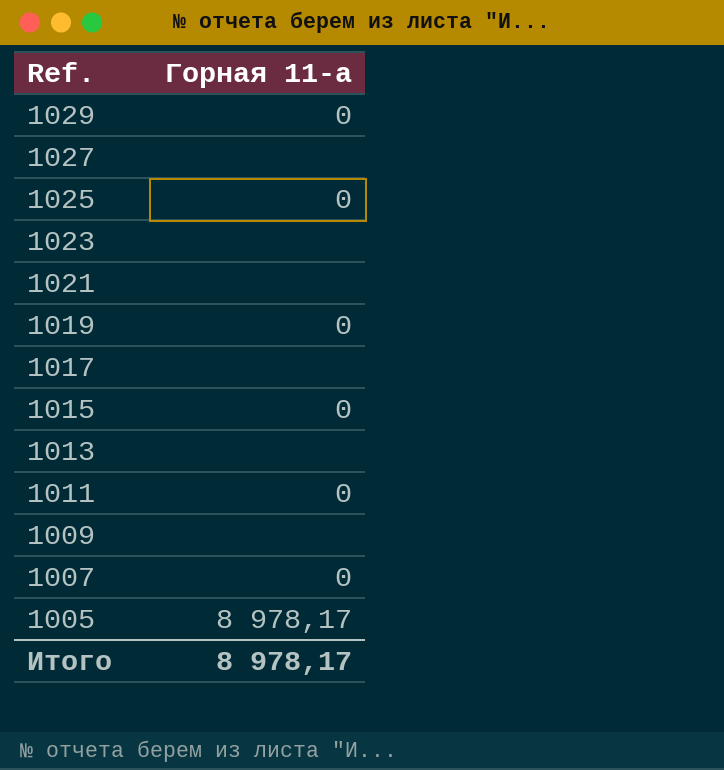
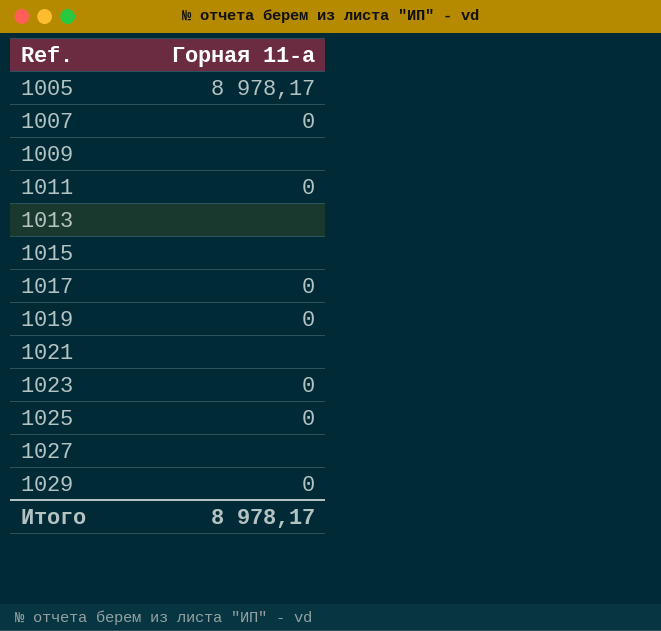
row order: Ref. descending -> Ref. ascending
1015 | Горная 11-а: 0 -> none
1017 | Горная 11-а: none -> 0
1023 | Горная 11-а: none -> 0

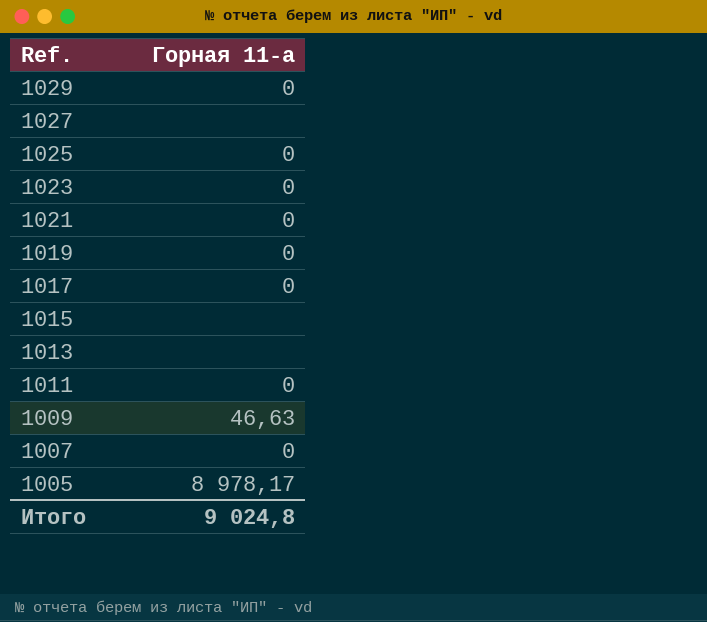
row order: Ref. ascending -> Ref. descending
1021 | Горная 11-а: none -> 0
1009 | Горная 11-а: none -> 46,63
Итого | Горная 11-а: 8 978,17 -> 9 024,8

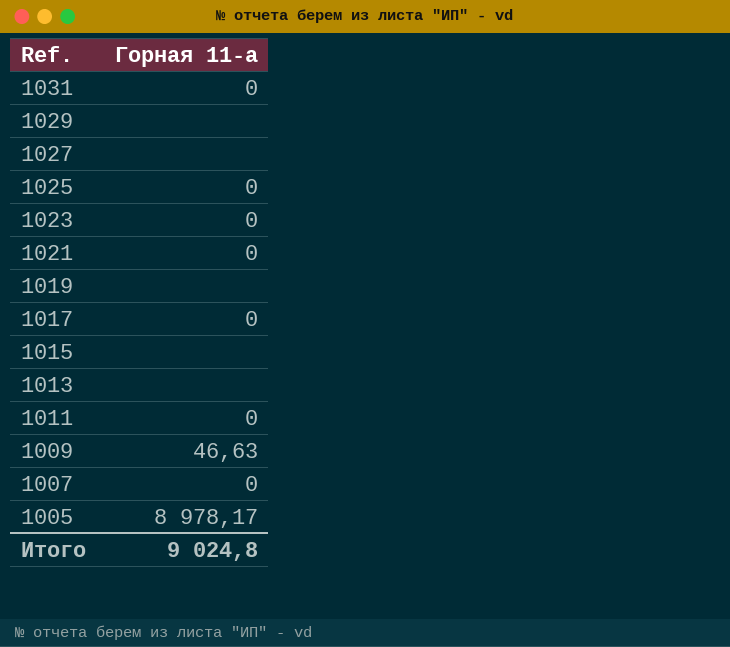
row 1031: none -> 0
1029 | Горная 11-а: 0 -> none
1019 | Горная 11-а: 0 -> none

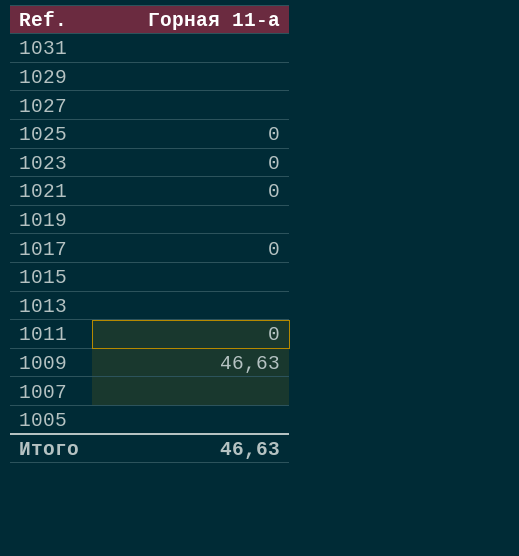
1031 | Горная 11-а: 0 -> none
1007 | Горная 11-а: 0 -> none
1005 | Горная 11-а: 8 978,17 -> none
Итого | Горная 11-а: 9 024,8 -> 46,63

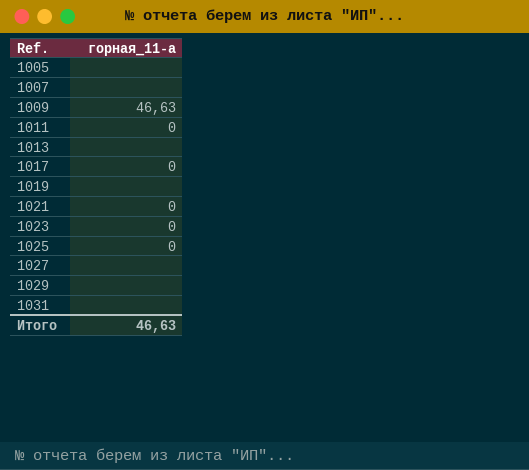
row order: Ref. descending -> Ref. ascending
column name: Горная 11-а -> горная_11-а
row 1015: none -> none

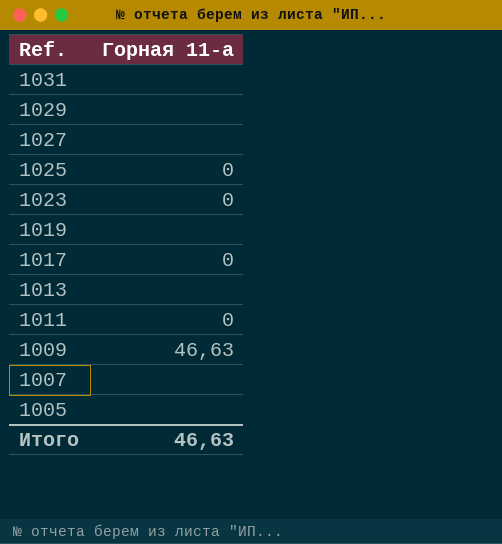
row order: Ref. ascending -> Ref. descending
column name: горная_11-а -> Горная 11-а
row 1021: 0 -> none

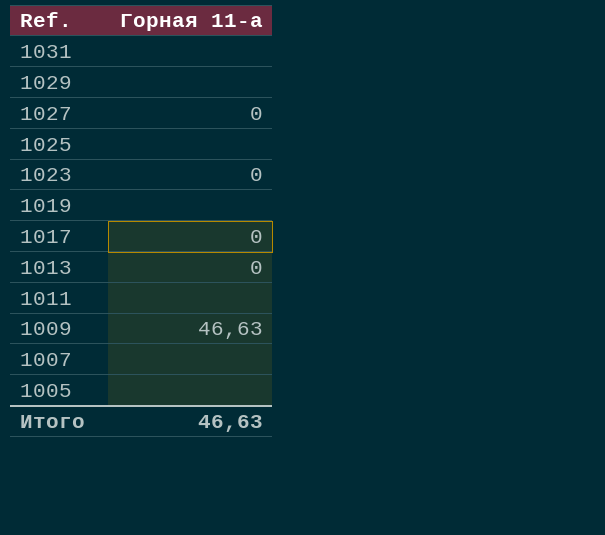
1027 | Горная 11-а: none -> 0
1025 | Горная 11-а: 0 -> none
1013 | Горная 11-а: none -> 0
1011 | Горная 11-а: 0 -> none

